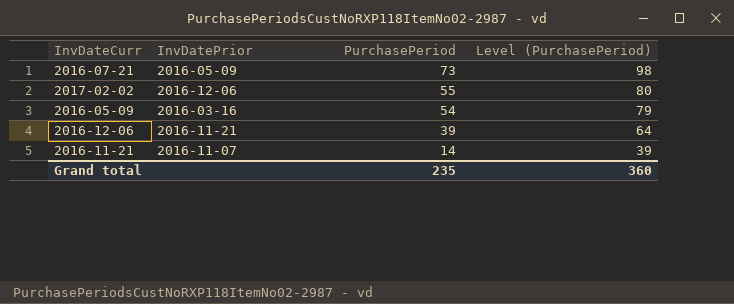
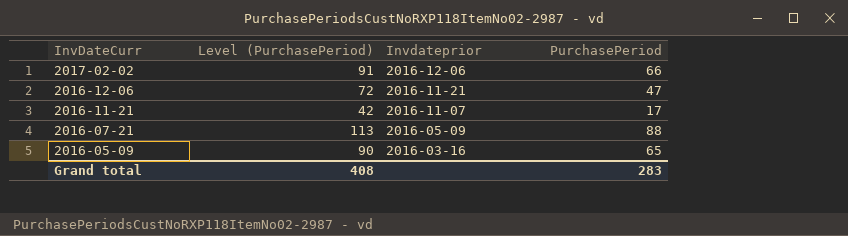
row order: PurchasePeriod descending -> InvDateCurr descending
column Level (PurchasePeriod) | position: 4 -> 2
column name: InvDatePrior -> Invdateprior
2017-02-02 | Level (PurchasePeriod): 80 -> 91
2017-02-02 | PurchasePeriod: 55 -> 66
2016-12-06 | Level (PurchasePeriod): 64 -> 72
2016-12-06 | PurchasePeriod: 39 -> 47
2016-11-21 | Level (PurchasePeriod): 39 -> 42
2016-11-21 | PurchasePeriod: 14 -> 17
2016-07-21 | Level (PurchasePeriod): 98 -> 113
2016-07-21 | PurchasePeriod: 73 -> 88
2016-05-09 | Level (PurchasePeriod): 79 -> 90
2016-05-09 | PurchasePeriod: 54 -> 65
Grand total | Level (PurchasePeriod): 360 -> 408
Grand total | PurchasePeriod: 235 -> 283

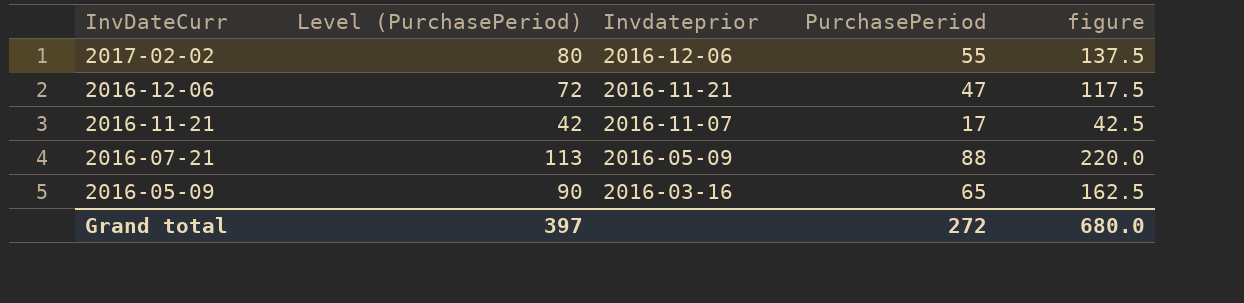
column figure | formula: none -> [PurchasePeriod] * 2.5
2017-02-02 | Level (PurchasePeriod): 91 -> 80
2017-02-02 | PurchasePeriod: 66 -> 55
Grand total | Level (PurchasePeriod): 408 -> 397
Grand total | PurchasePeriod: 283 -> 272

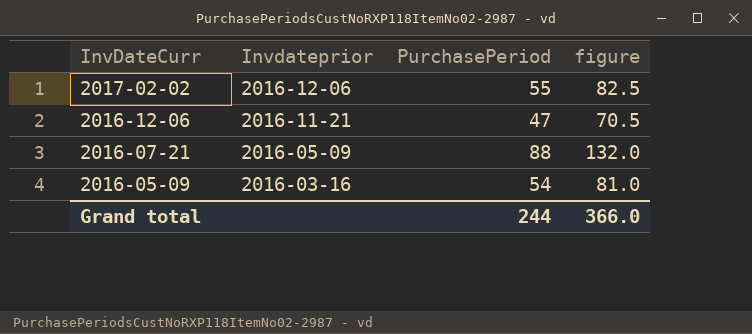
column Level (PurchasePeriod) | formula: [PurchasePeriod] + 25 -> none
column figure | formula: [PurchasePeriod] * 2.5 -> [PurchasePeriod] * 1.5
row 2016-11-21: 42 | 2016-11-07 | 17 | 42.5 -> none
2016-05-09 | PurchasePeriod: 65 -> 54
Grand total | PurchasePeriod: 272 -> 244
Grand total | figure: 680.0 -> 366.0

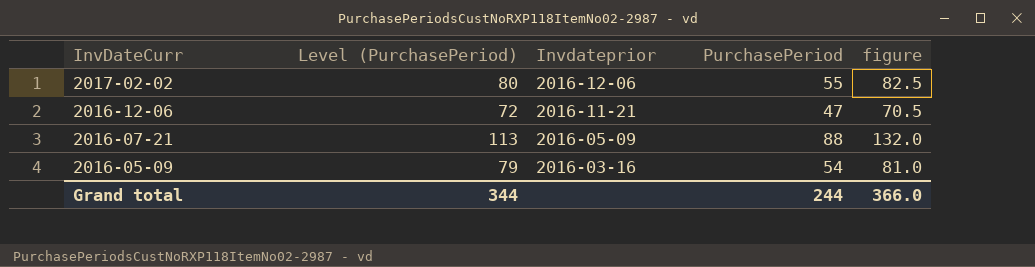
column Level (PurchasePeriod) | formula: none -> [PurchasePeriod] + 25

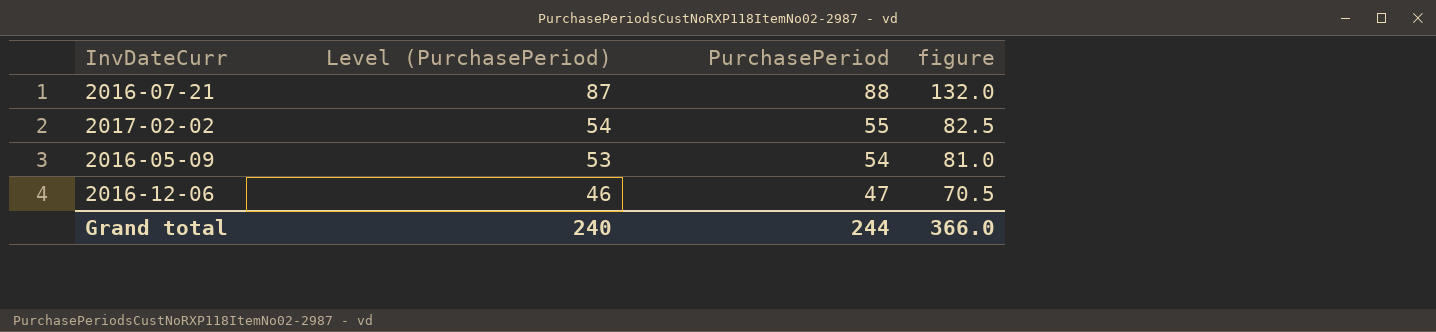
row order: InvDateCurr descending -> Level (PurchasePeriod) descending
column Invdateprior | position: 3 -> none
column Level (PurchasePeriod) | formula: [PurchasePeriod] + 25 -> [PurchasePeriod] - 1
Grand total | Level (PurchasePeriod): 344 -> 240

